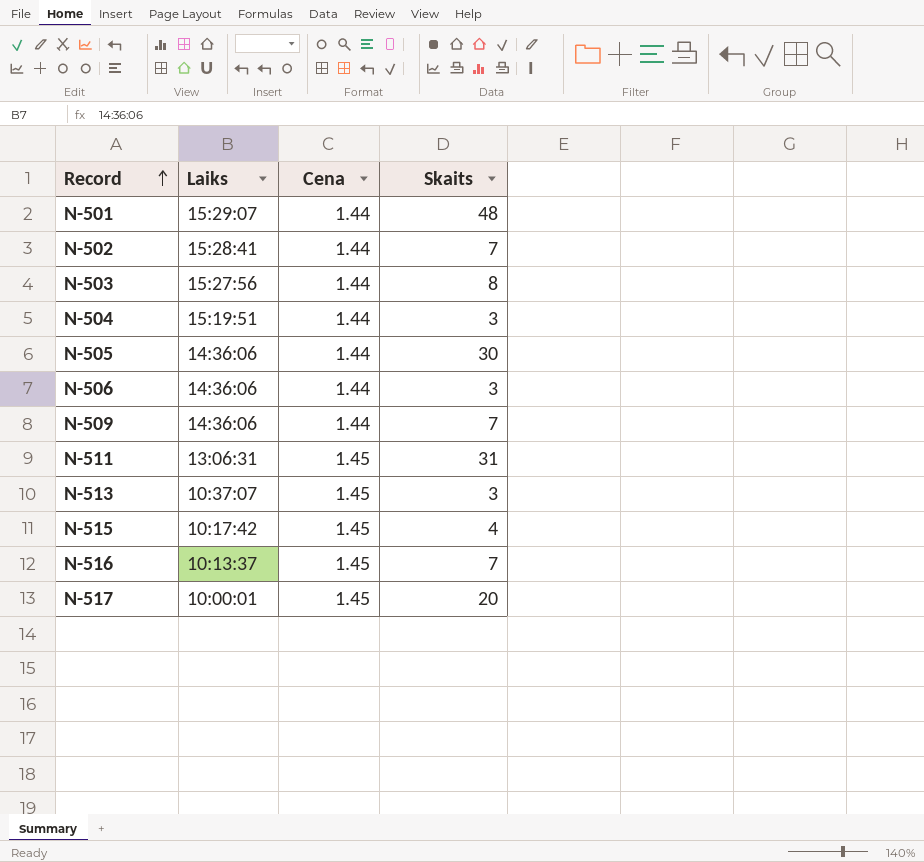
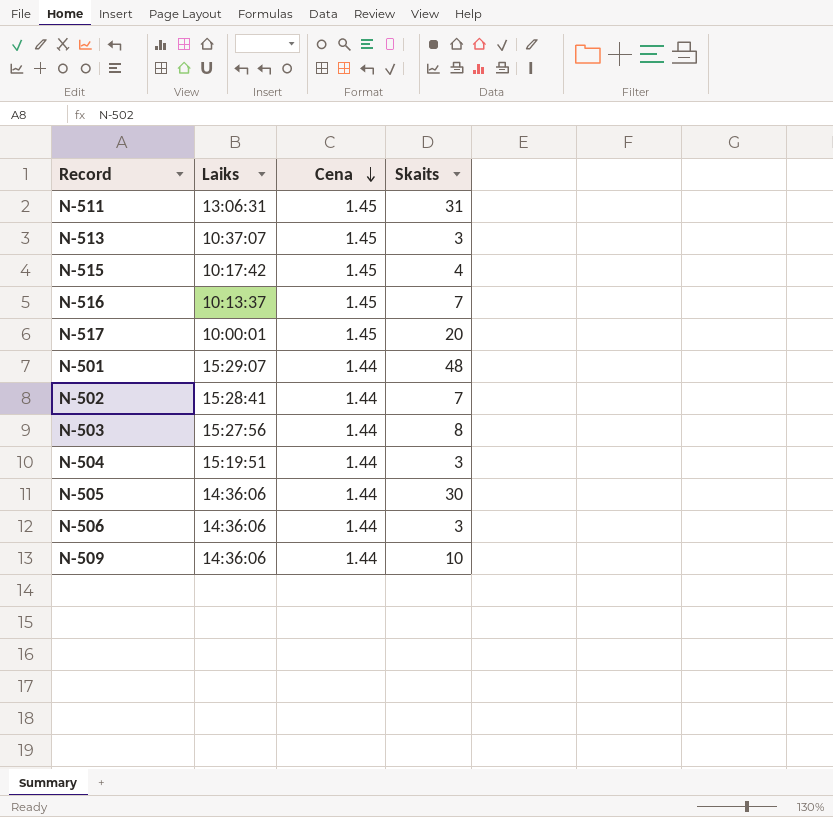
row order: Record ascending -> Cena descending
N-509 | Skaits: 7 -> 10

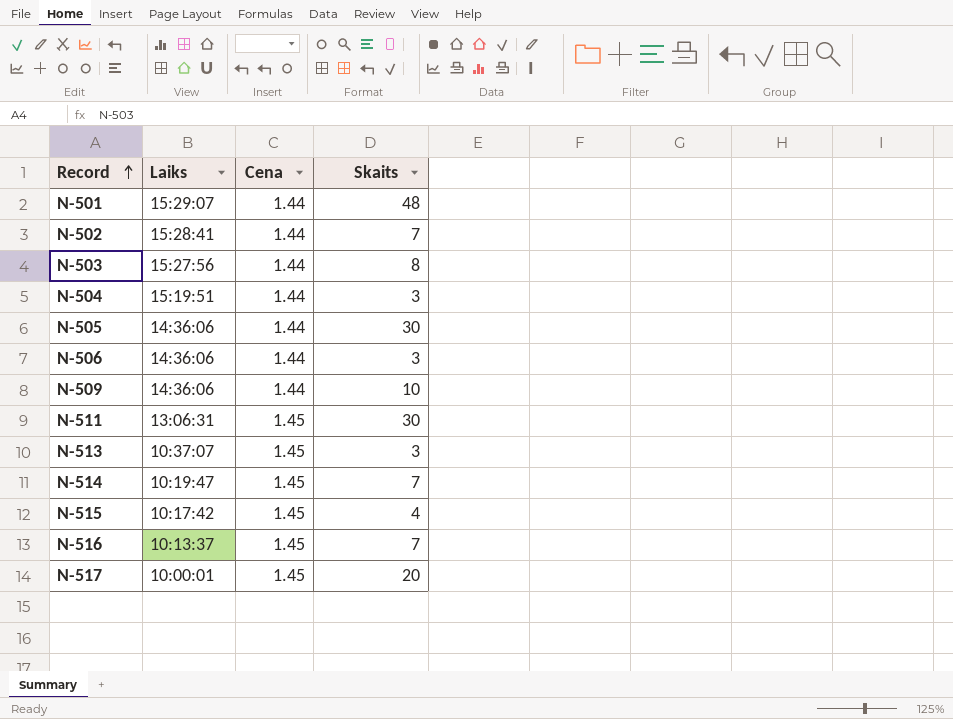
row order: Cena descending -> Record ascending
N-511 | Skaits: 31 -> 30
row N-514: none -> 10:19:47 | 1.45 | 7

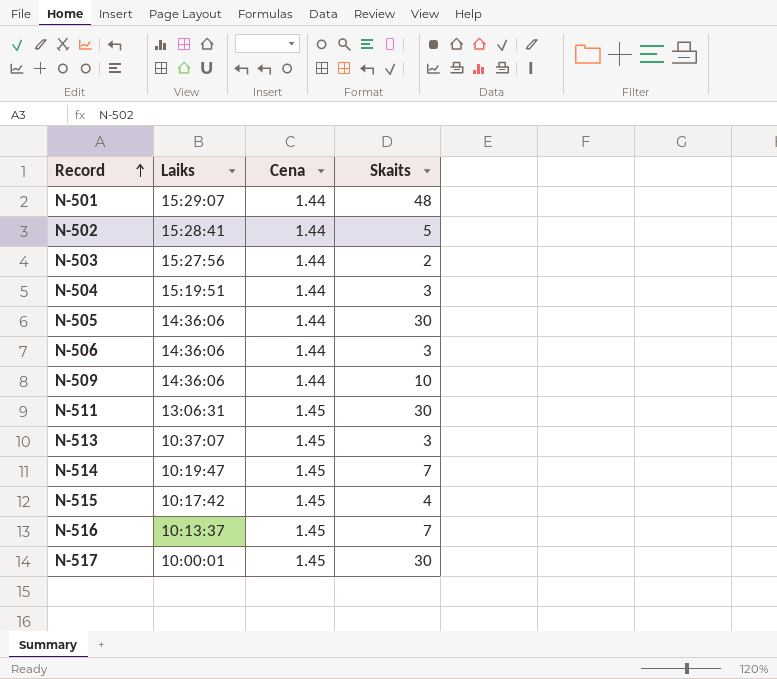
N-502 | Skaits: 7 -> 5
N-503 | Skaits: 8 -> 2
N-517 | Skaits: 20 -> 30

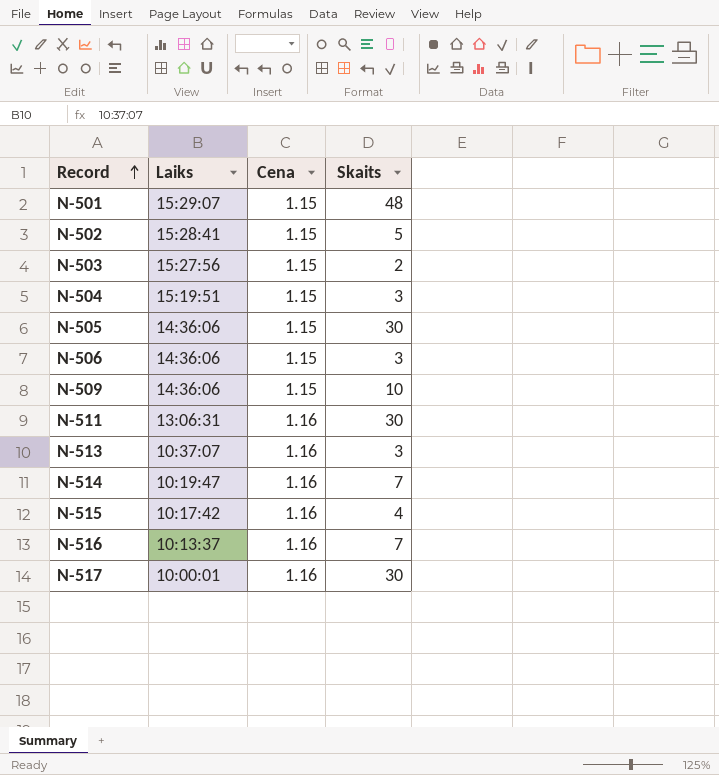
N-501 | Cena: 1.44 -> 1.15
N-502 | Cena: 1.44 -> 1.15
N-503 | Cena: 1.44 -> 1.15
N-504 | Cena: 1.44 -> 1.15
N-505 | Cena: 1.44 -> 1.15
N-506 | Cena: 1.44 -> 1.15
N-509 | Cena: 1.44 -> 1.15
N-511 | Cena: 1.45 -> 1.16
N-513 | Cena: 1.45 -> 1.16
N-514 | Cena: 1.45 -> 1.16
N-515 | Cena: 1.45 -> 1.16
N-516 | Cena: 1.45 -> 1.16
N-517 | Cena: 1.45 -> 1.16

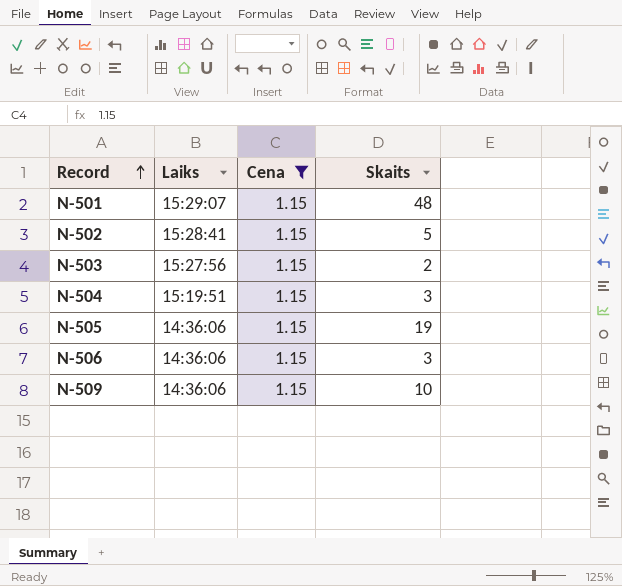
filter: none -> Cena = 1.15
N-505 | Skaits: 30 -> 19

